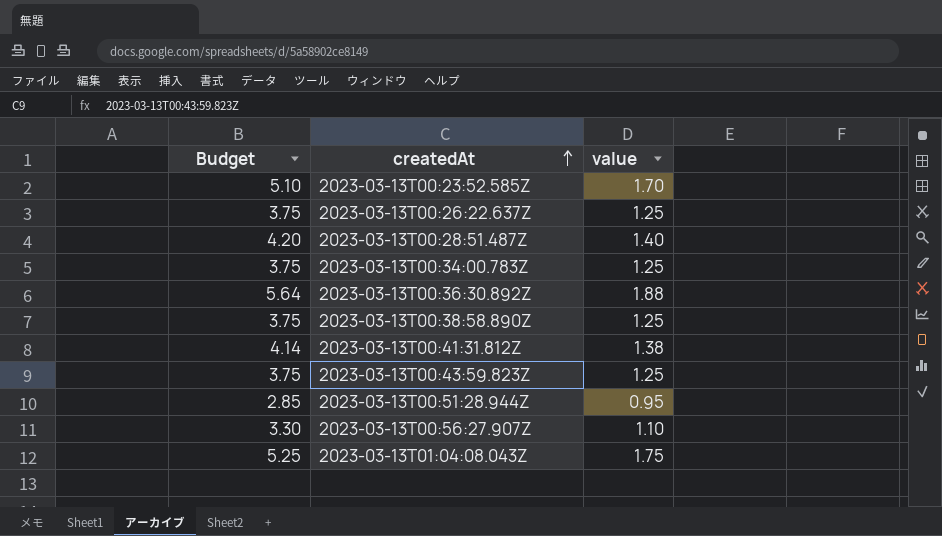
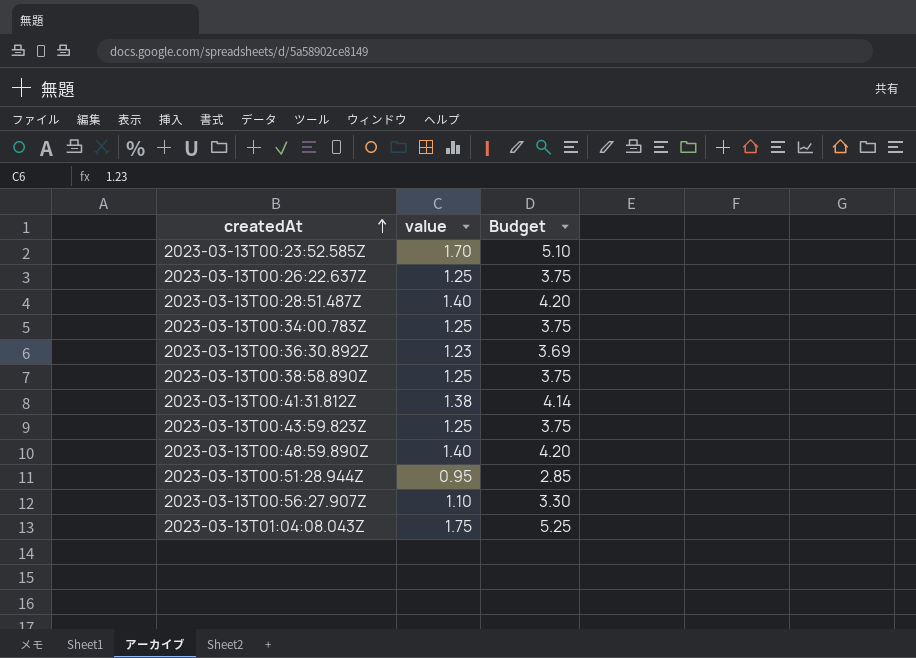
column Budget | position: 1 -> 3
2023-03-13T00:36:30.892Z | value: 1.88 -> 1.23
2023-03-13T00:36:30.892Z | Budget: 5.64 -> 3.69
row 2023-03-13T00:48:59.890Z: none -> 1.40 | 4.20

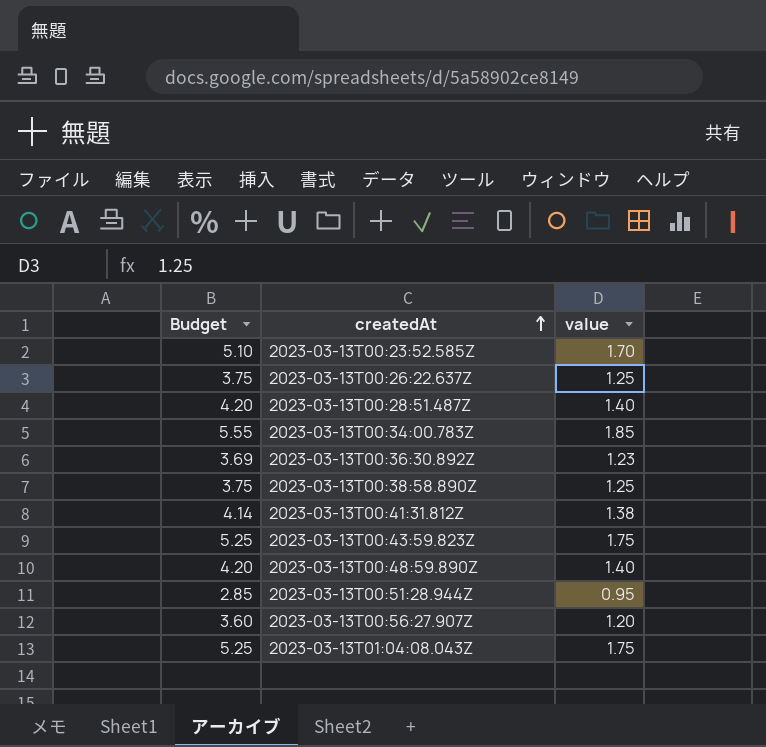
column Budget | position: 3 -> 1
2023-03-13T00:34:00.783Z | Budget: 3.75 -> 5.55
2023-03-13T00:34:00.783Z | value: 1.25 -> 1.85
2023-03-13T00:43:59.823Z | Budget: 3.75 -> 5.25
2023-03-13T00:43:59.823Z | value: 1.25 -> 1.75
2023-03-13T00:56:27.907Z | Budget: 3.30 -> 3.60
2023-03-13T00:56:27.907Z | value: 1.10 -> 1.20

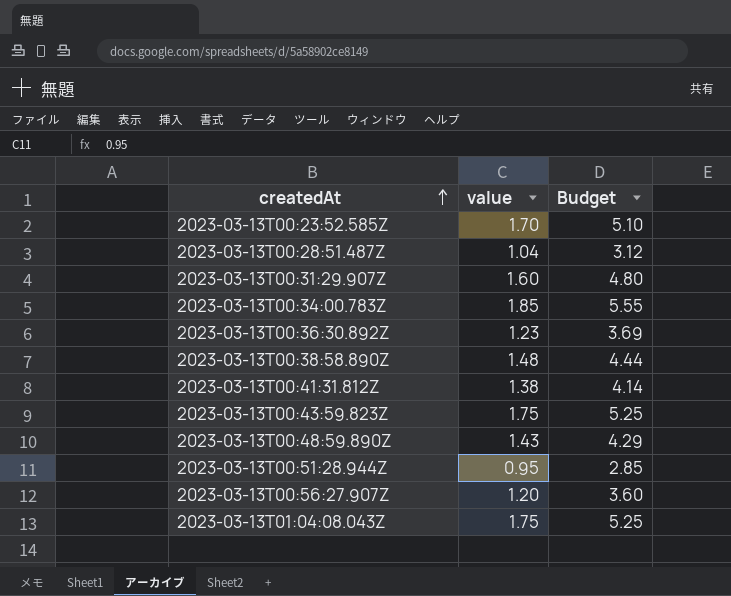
column Budget | position: 1 -> 3
row 2023-03-13T00:26:22.637Z: 3.75 | 1.25 -> none
2023-03-13T00:28:51.487Z | value: 1.40 -> 1.04
2023-03-13T00:28:51.487Z | Budget: 4.20 -> 3.12
row 2023-03-13T00:31:29.907Z: none -> 1.60 | 4.80
2023-03-13T00:38:58.890Z | value: 1.25 -> 1.48
2023-03-13T00:38:58.890Z | Budget: 3.75 -> 4.44
2023-03-13T00:48:59.890Z | value: 1.40 -> 1.43
2023-03-13T00:48:59.890Z | Budget: 4.20 -> 4.29

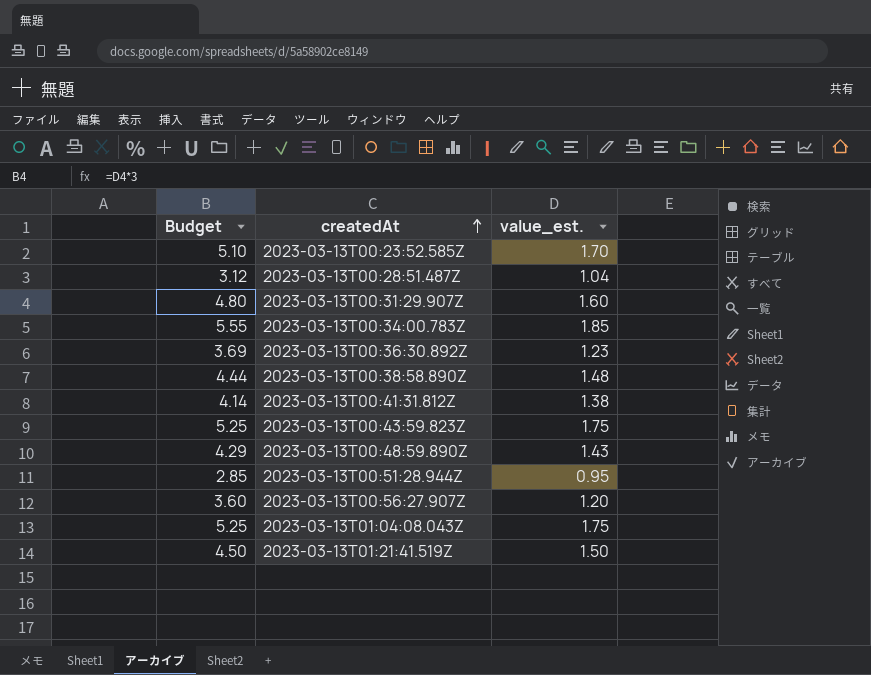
column Budget | position: 3 -> 1
column name: value -> value_est.
row 2023-03-13T01:21:41.519Z: none -> 4.50 | 1.50

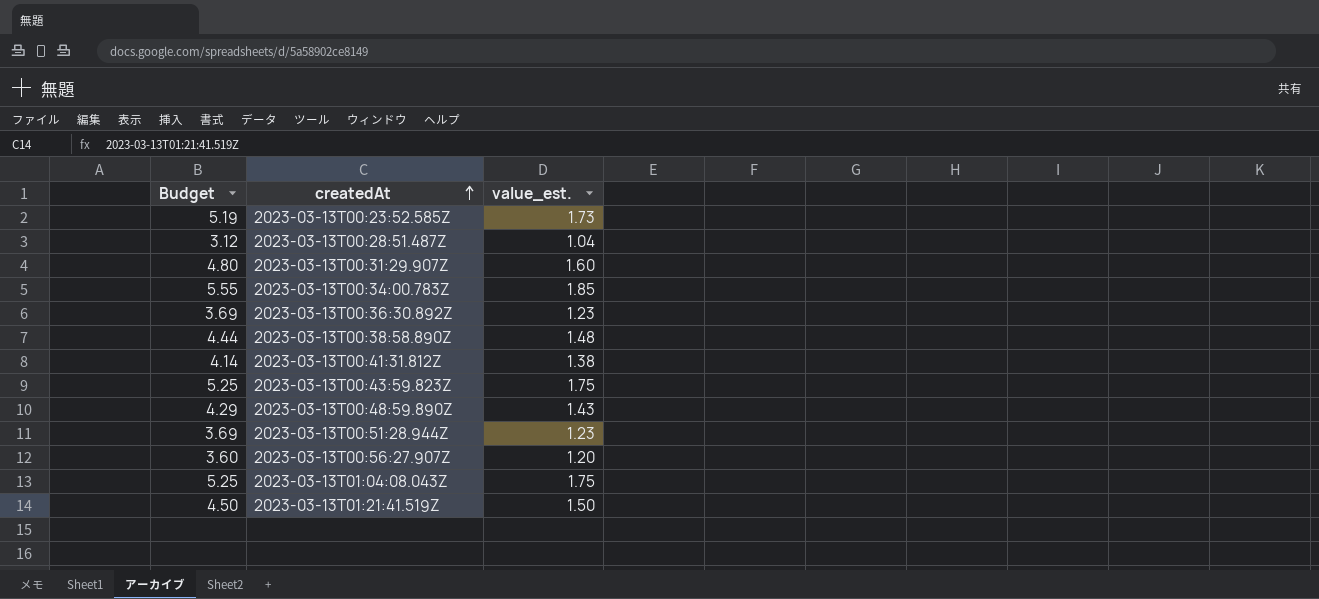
2023-03-13T00:23:52.585Z | Budget: 5.10 -> 5.19
2023-03-13T00:23:52.585Z | value_est.: 1.70 -> 1.73
2023-03-13T00:51:28.944Z | Budget: 2.85 -> 3.69
2023-03-13T00:51:28.944Z | value_est.: 0.95 -> 1.23

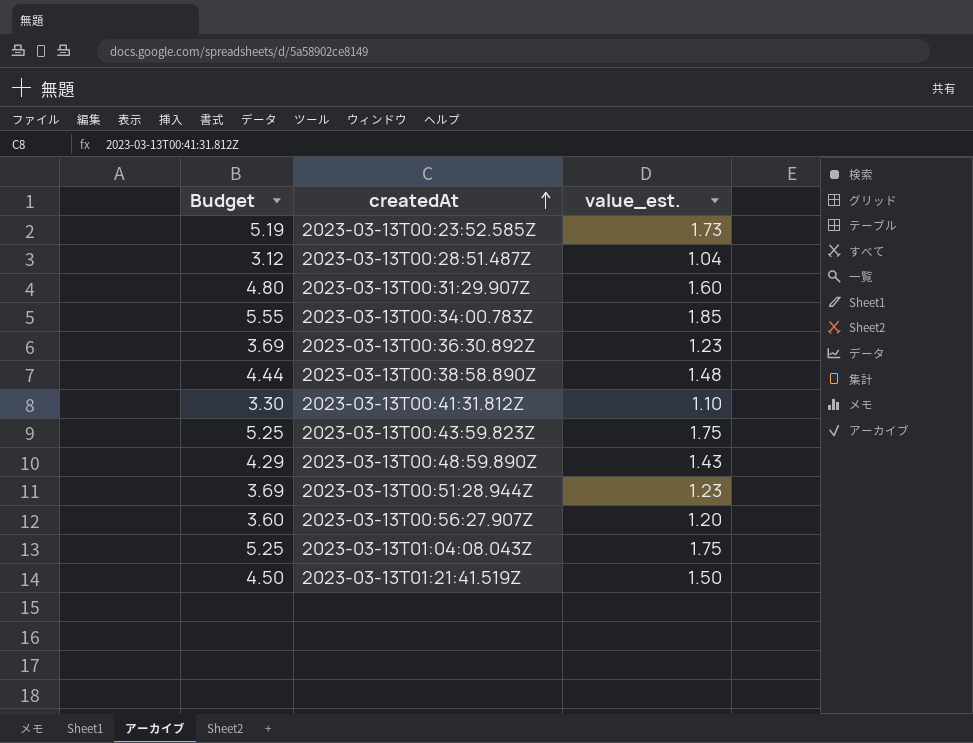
2023-03-13T00:41:31.812Z | Budget: 4.14 -> 3.30
2023-03-13T00:41:31.812Z | value_est.: 1.38 -> 1.10

